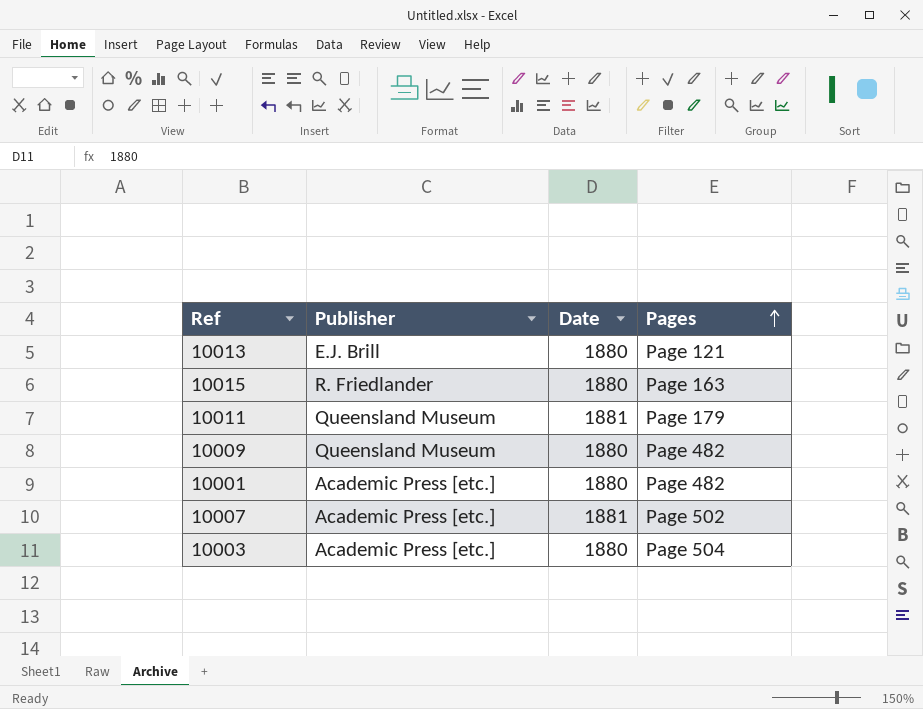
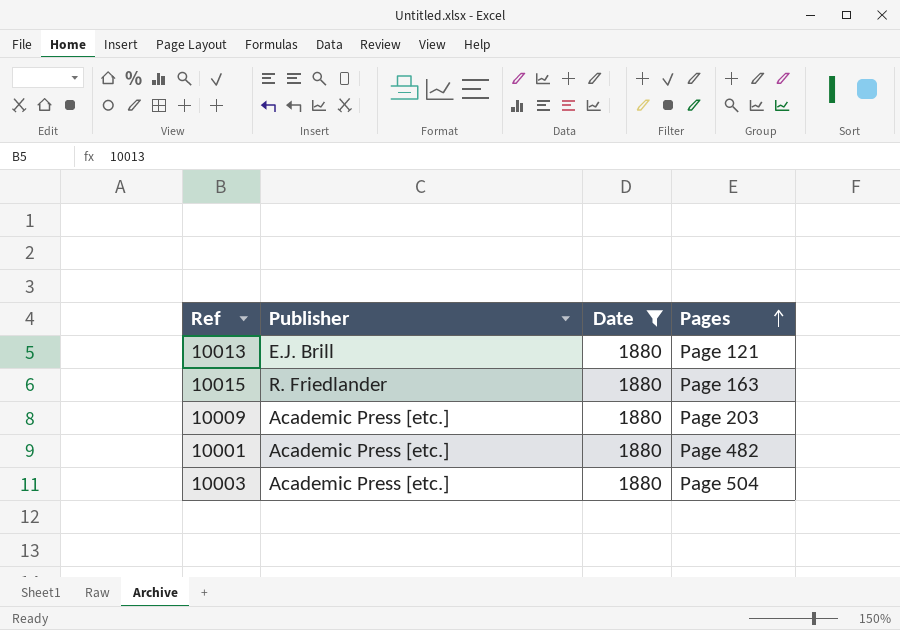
filter: none -> Date = 1880
10009 | Publisher: Queensland Museum -> Academic Press [etc.]
10009 | Pages: Page 482 -> Page 203

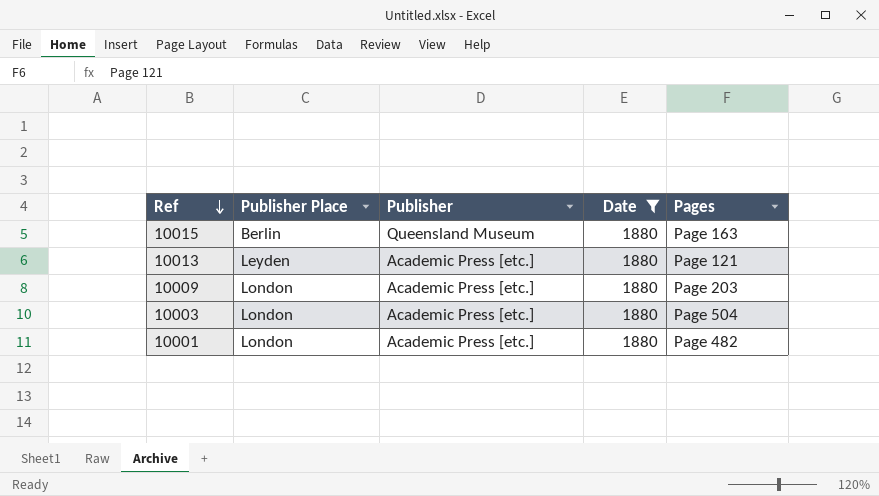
row order: Pages ascending -> Ref descending
column Publisher Place | position: none -> 2
10015 | Publisher: R. Friedlander -> Queensland Museum
10013 | Publisher: E.J. Brill -> Academic Press [etc.]

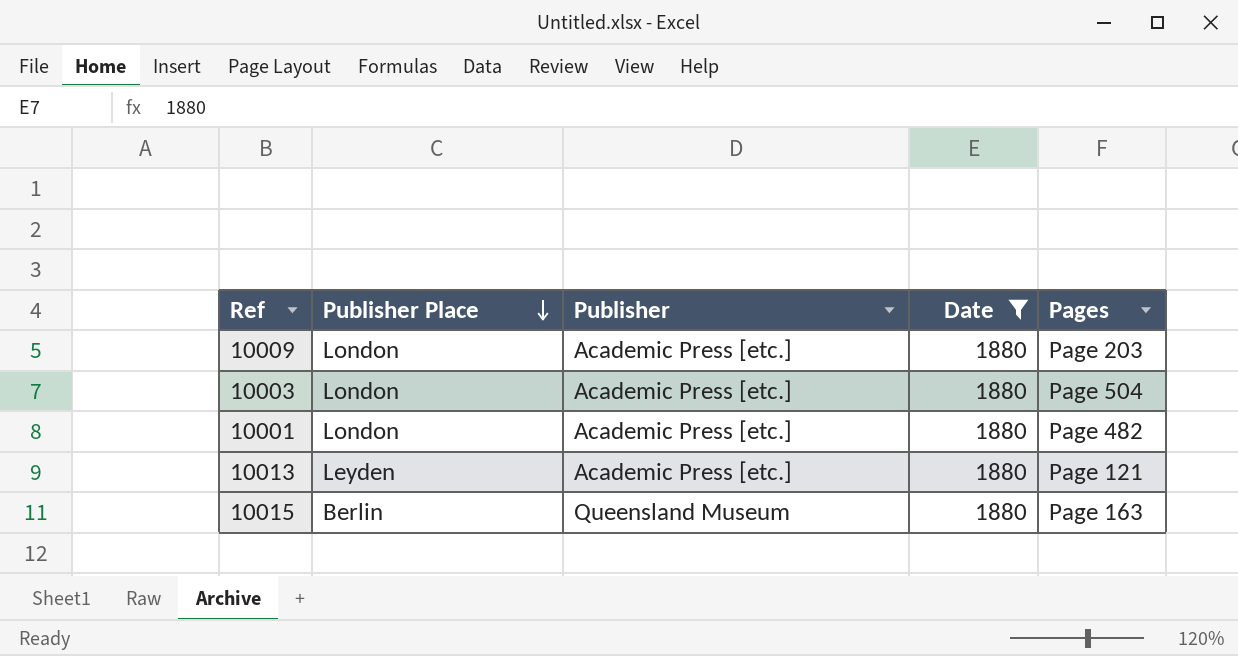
row order: Ref descending -> Publisher Place descending

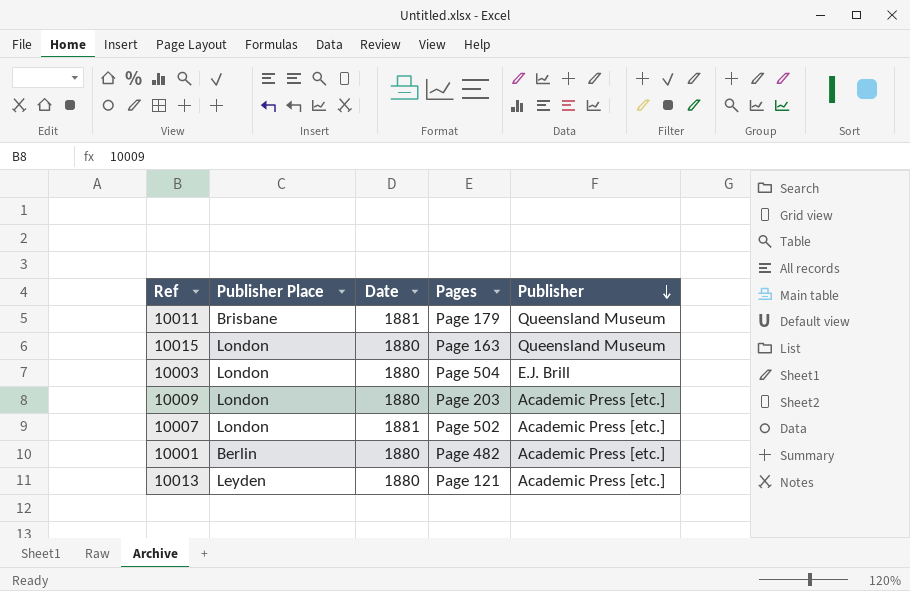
filter: Date = 1880 -> none
row order: Publisher Place descending -> Publisher descending
column Publisher | position: 3 -> 5
10015 | Publisher Place: Berlin -> London
10003 | Publisher: Academic Press [etc.] -> E.J. Brill
10001 | Publisher Place: London -> Berlin

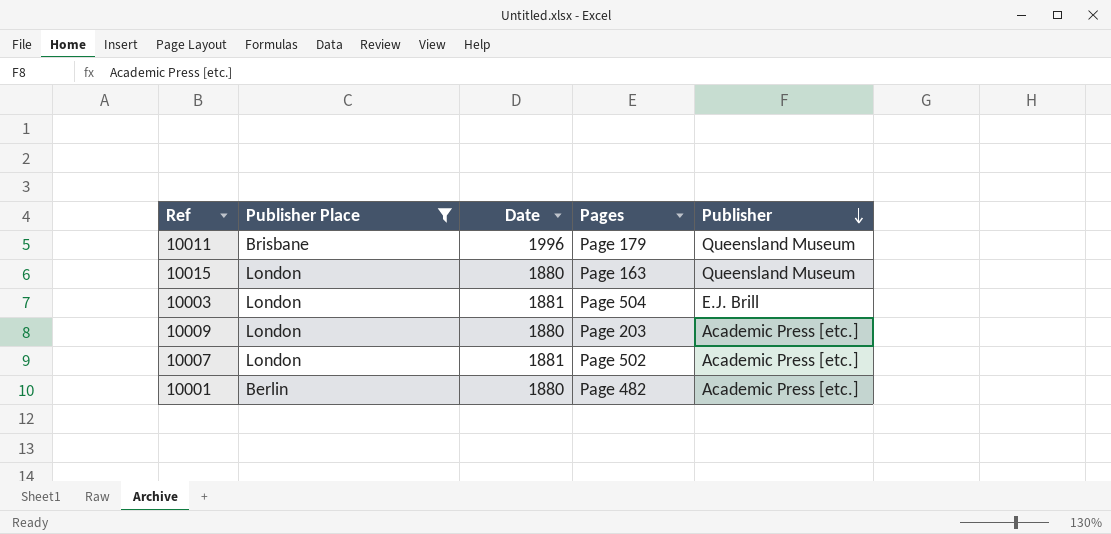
filter: none -> Publisher Place != Leyden
10011 | Date: 1881 -> 1996
10003 | Date: 1880 -> 1881

